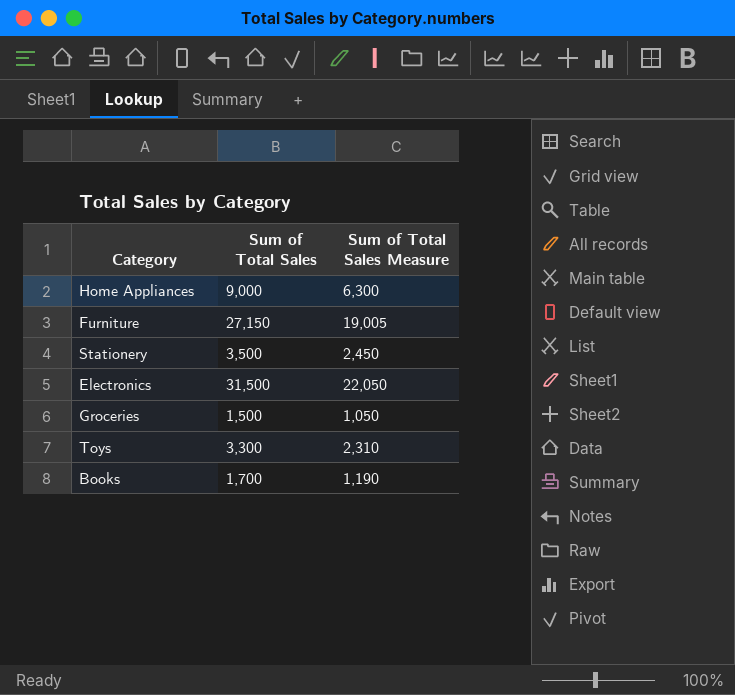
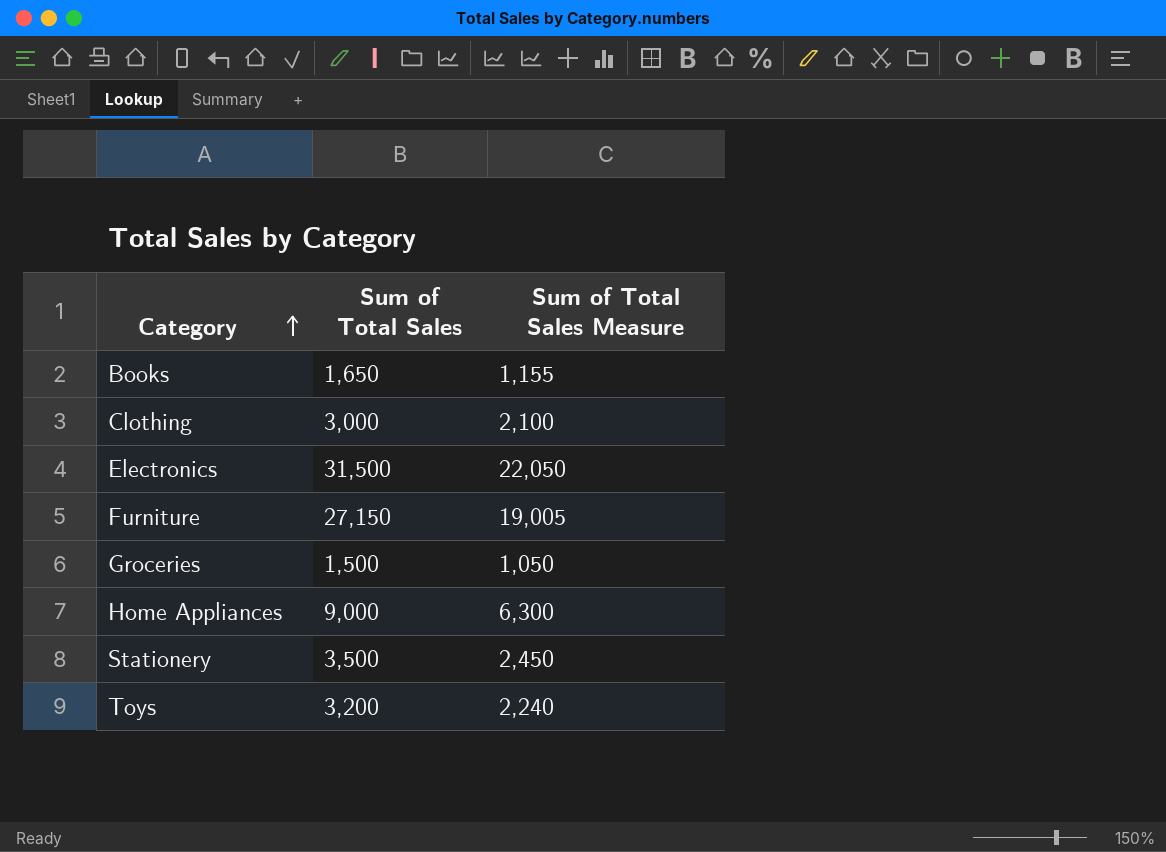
row order: none -> Category ascending
Books | Sum of Total Sales: 1,700 -> 1,650
Books | Sum of Total Sales Measure: 1,190 -> 1,155
row Clothing: none -> 3,000 | 2,100
Toys | Sum of Total Sales: 3,300 -> 3,200
Toys | Sum of Total Sales Measure: 2,310 -> 2,240

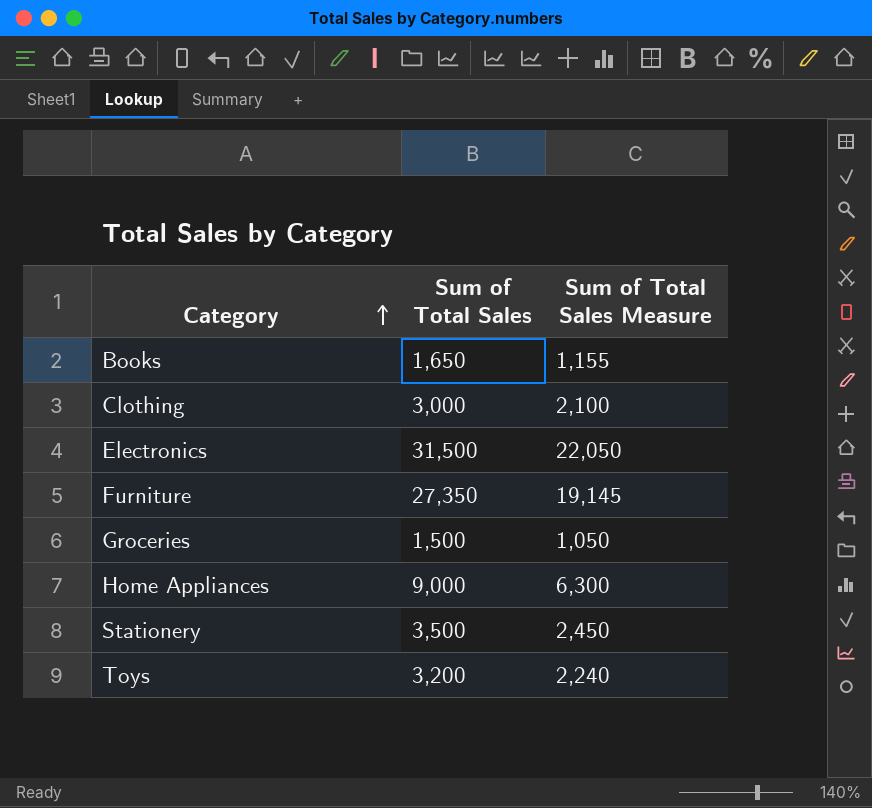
Furniture | Sum of Total Sales: 27,150 -> 27,350
Furniture | Sum of Total Sales Measure: 19,005 -> 19,145

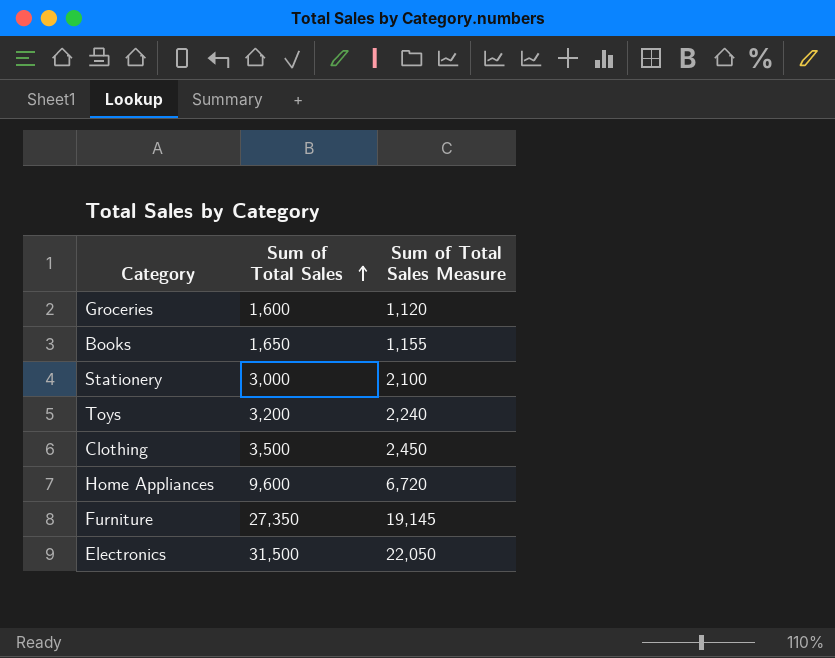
row order: Category ascending -> Sum of Total Sales ascending
Groceries | Sum of Total Sales: 1,500 -> 1,600
Groceries | Sum of Total Sales Measure: 1,050 -> 1,120
Stationery | Sum of Total Sales: 3,500 -> 3,000
Stationery | Sum of Total Sales Measure: 2,450 -> 2,100
Clothing | Sum of Total Sales: 3,000 -> 3,500
Clothing | Sum of Total Sales Measure: 2,100 -> 2,450
Home Appliances | Sum of Total Sales: 9,000 -> 9,600
Home Appliances | Sum of Total Sales Measure: 6,300 -> 6,720

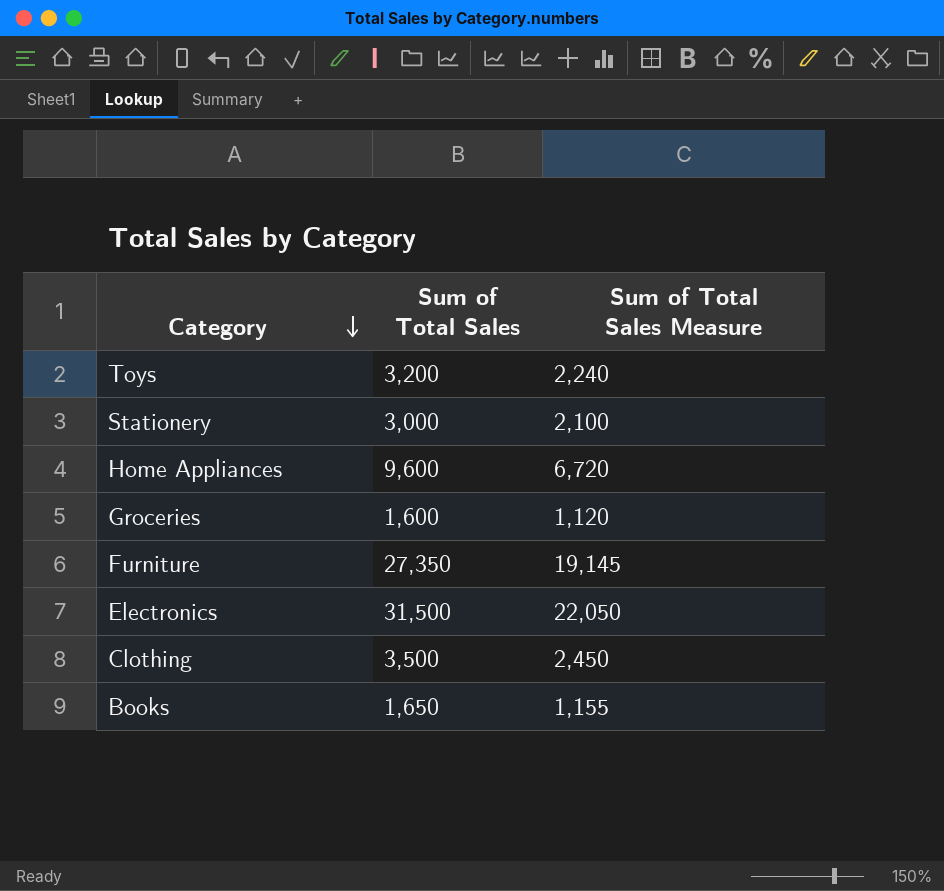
row order: Sum of Total Sales ascending -> Category descending

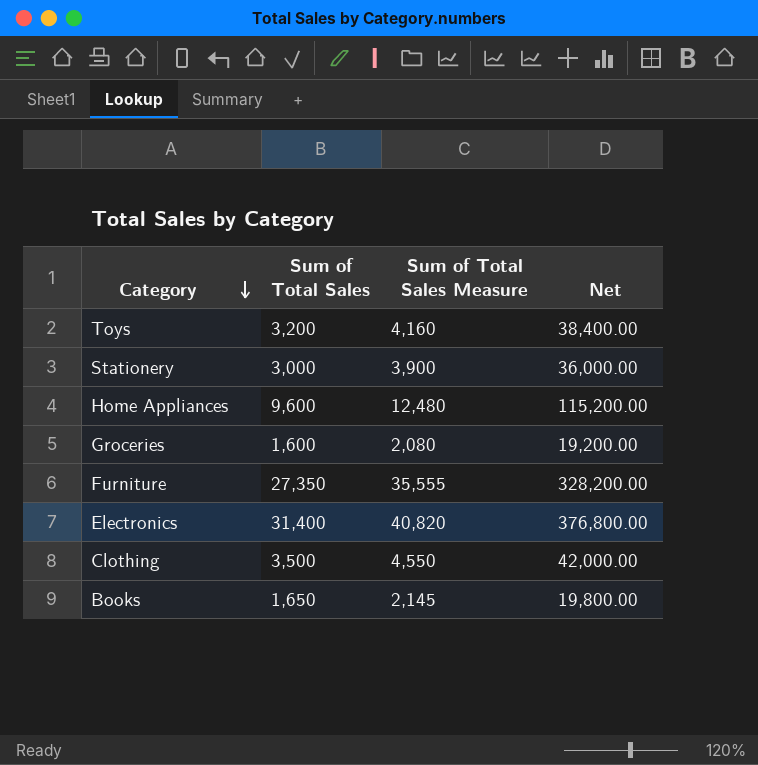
column Sum of Total Sales Measure | formula: [Sum of Total Sales] * 0.7 -> [Sum of Total Sales] * 1.3
column Net | formula: none -> [Sum of Total Sales] * 12
Electronics | Sum of Total Sales: 31,500 -> 31,400

